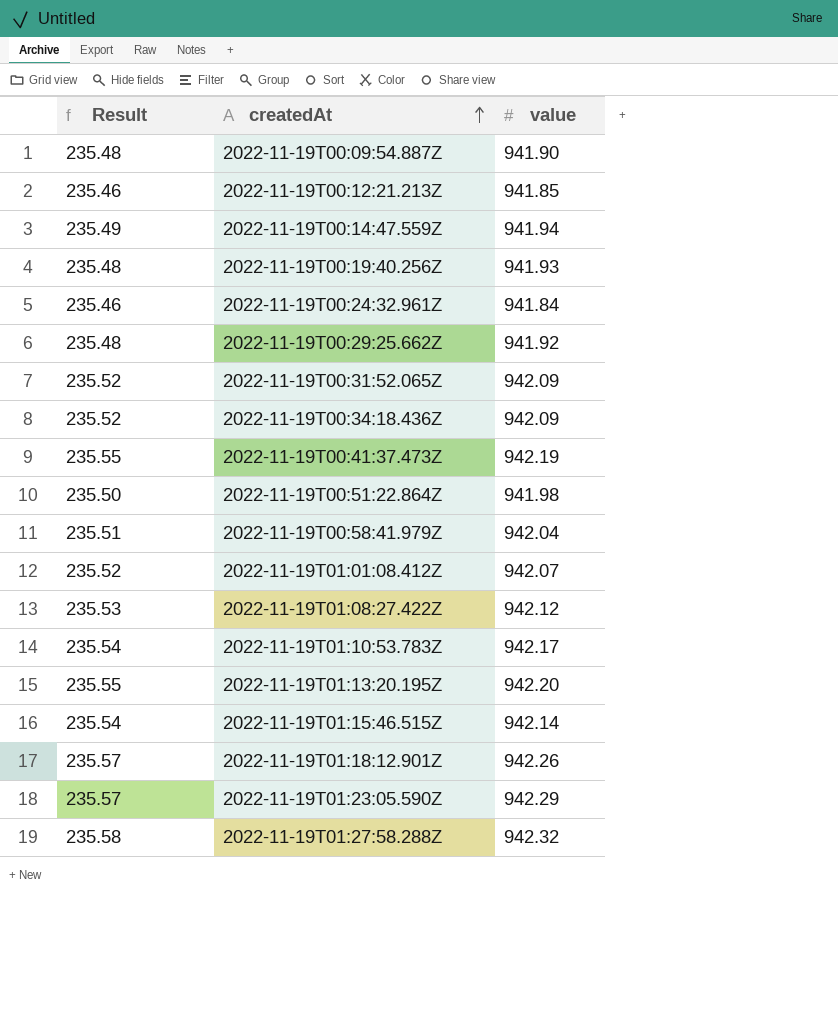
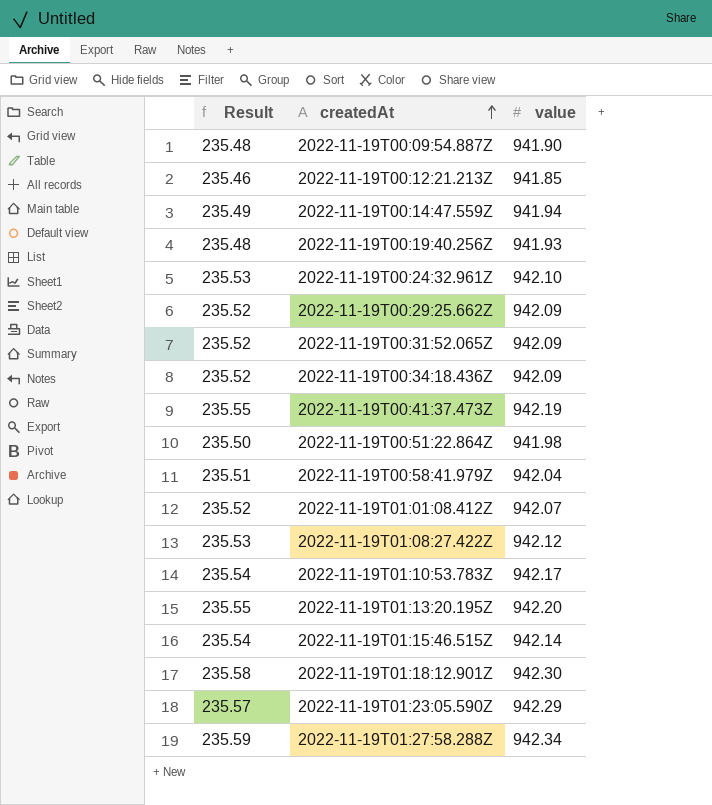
2022-11-19T00:24:32.961Z | Result: 235.46 -> 235.53
2022-11-19T00:24:32.961Z | value: 941.84 -> 942.10
2022-11-19T00:29:25.662Z | Result: 235.48 -> 235.52
2022-11-19T00:29:25.662Z | value: 941.92 -> 942.09
2022-11-19T01:18:12.901Z | Result: 235.57 -> 235.58
2022-11-19T01:18:12.901Z | value: 942.26 -> 942.30
2022-11-19T01:27:58.288Z | Result: 235.58 -> 235.59
2022-11-19T01:27:58.288Z | value: 942.32 -> 942.34

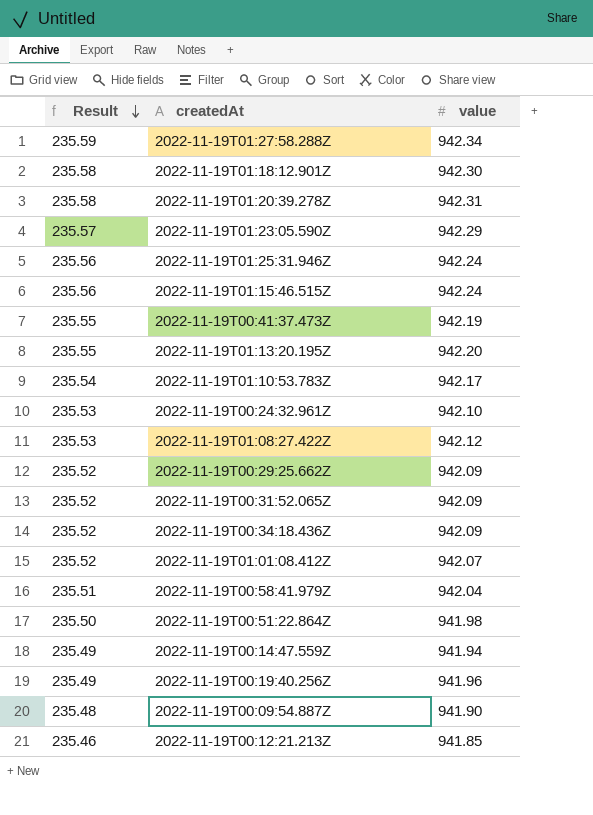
row order: createdAt ascending -> Result descending
row 2022-11-19T01:20:39.278Z: none -> 235.58 | 942.31
row 2022-11-19T01:25:31.946Z: none -> 235.56 | 942.24
2022-11-19T01:15:46.515Z | Result: 235.54 -> 235.56
2022-11-19T01:15:46.515Z | value: 942.14 -> 942.24
2022-11-19T00:19:40.256Z | Result: 235.48 -> 235.49
2022-11-19T00:19:40.256Z | value: 941.93 -> 941.96

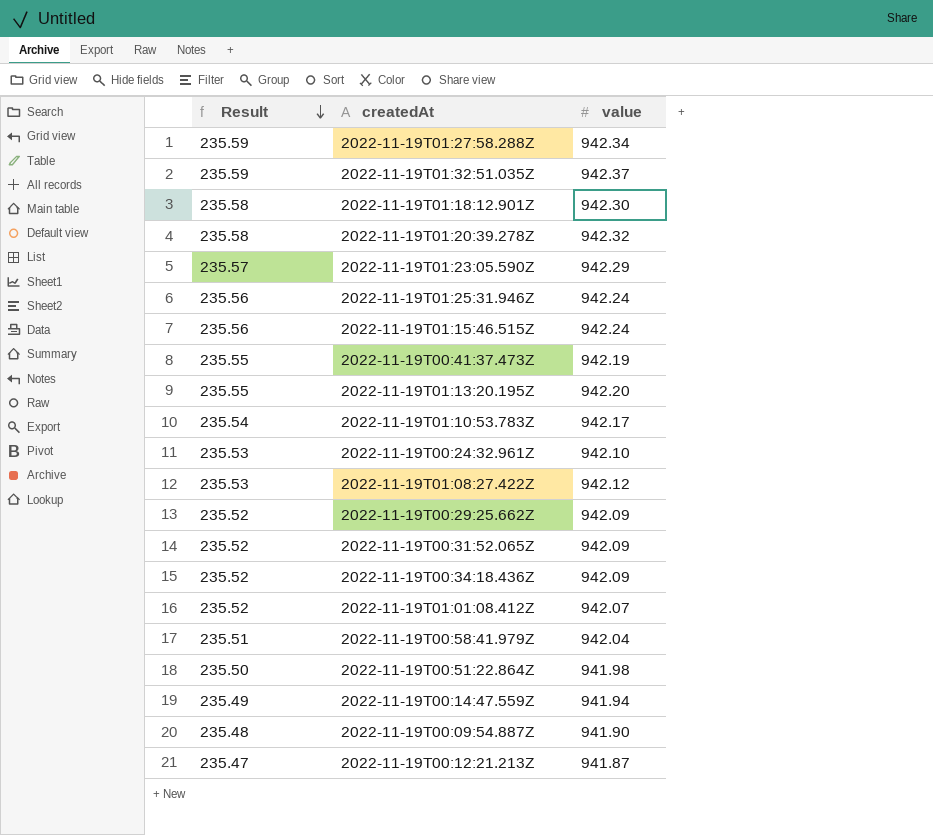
row 2022-11-19T00:19:40.256Z: 235.49 | 941.96 -> none
row 2022-11-19T01:32:51.035Z: none -> 235.59 | 942.37
2022-11-19T01:20:39.278Z | value: 942.31 -> 942.32
2022-11-19T00:12:21.213Z | Result: 235.46 -> 235.47
2022-11-19T00:12:21.213Z | value: 941.85 -> 941.87

